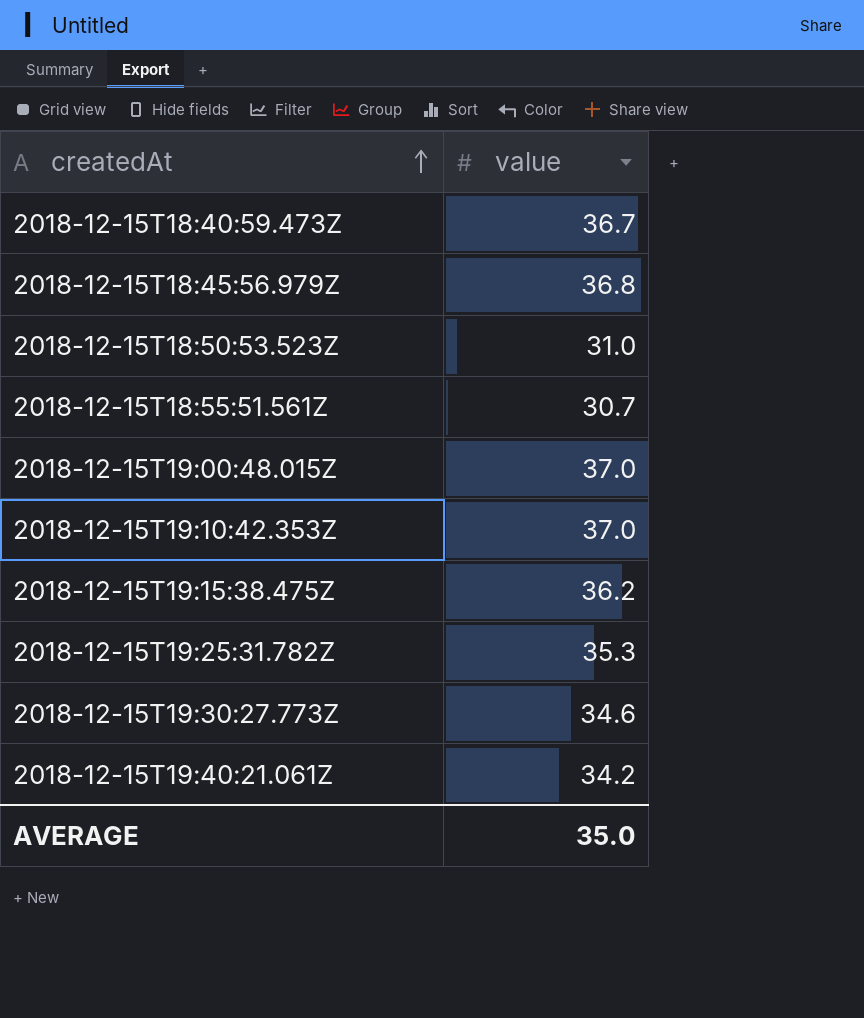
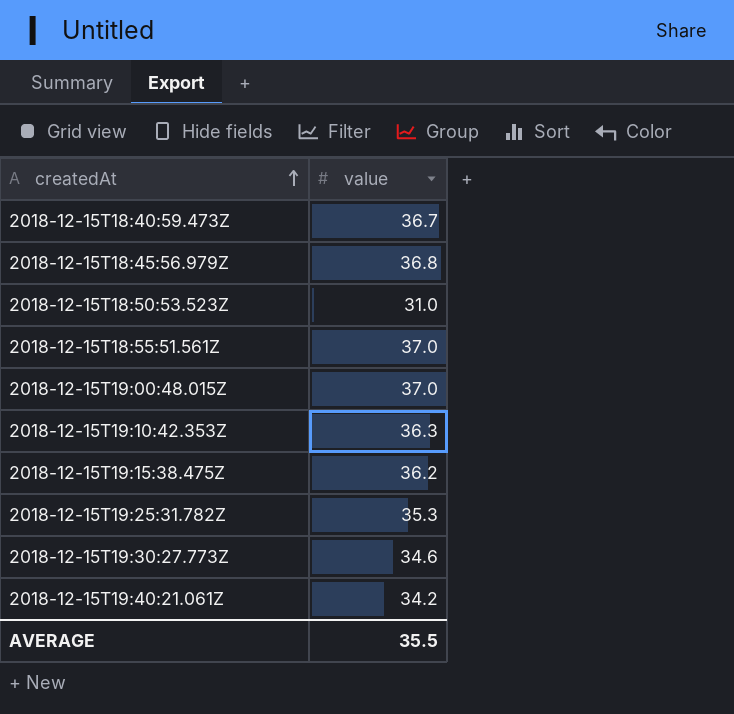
2018-12-15T18:55:51.561Z | value: 30.7 -> 37.0
2018-12-15T19:10:42.353Z | value: 37.0 -> 36.3
AVERAGE | value: 35.0 -> 35.5

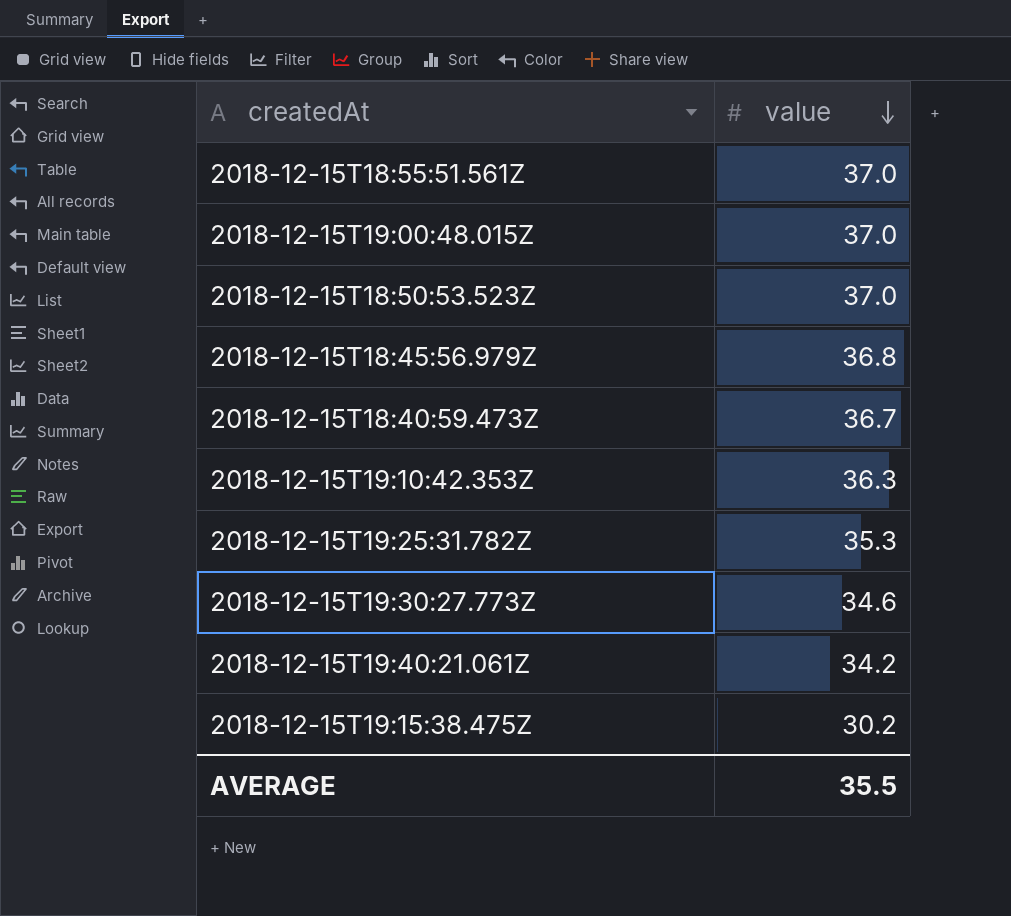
row order: createdAt ascending -> value descending
2018-12-15T18:50:53.523Z | value: 31.0 -> 37.0
2018-12-15T19:15:38.475Z | value: 36.2 -> 30.2

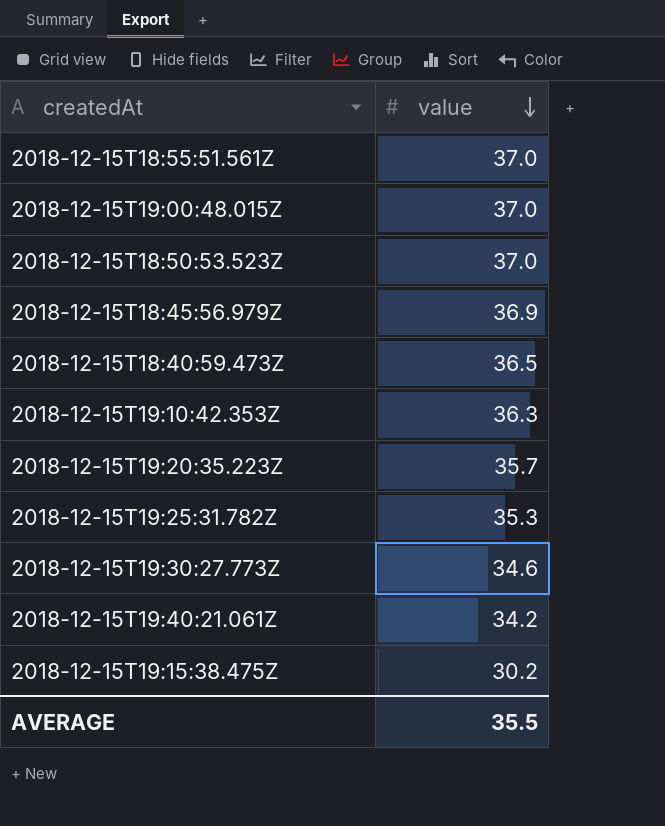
2018-12-15T18:45:56.979Z | value: 36.8 -> 36.9
2018-12-15T18:40:59.473Z | value: 36.7 -> 36.5
row 2018-12-15T19:20:35.223Z: none -> 35.7

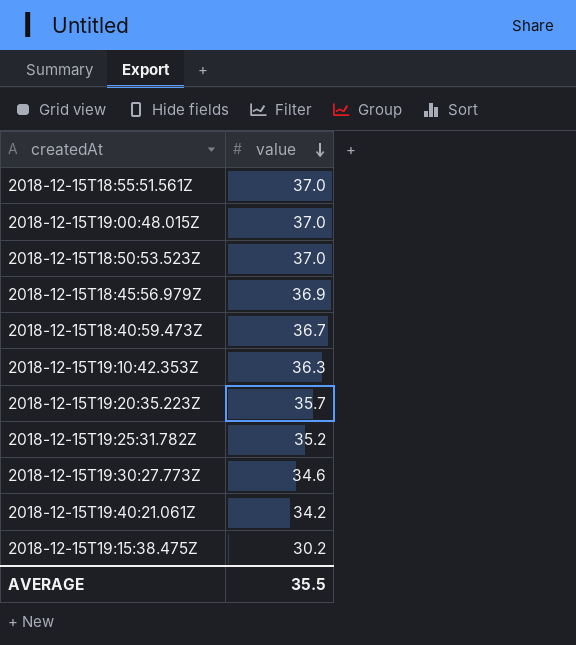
2018-12-15T18:40:59.473Z | value: 36.5 -> 36.7
2018-12-15T19:25:31.782Z | value: 35.3 -> 35.2

